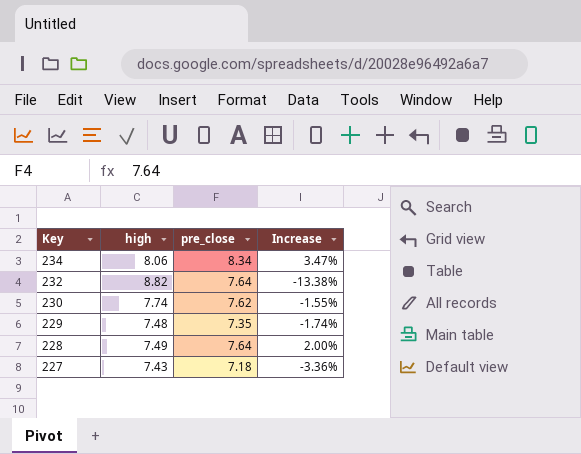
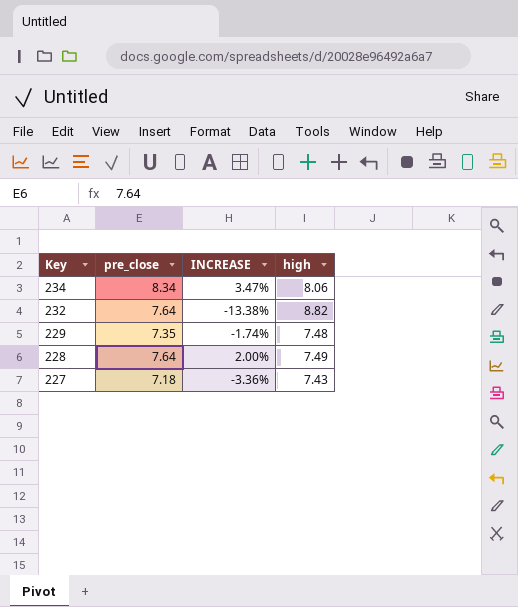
column name: Increase -> INCREASE
column high | position: 2 -> 4
row 230: 7.74 | 7.62 | -1.55% -> none

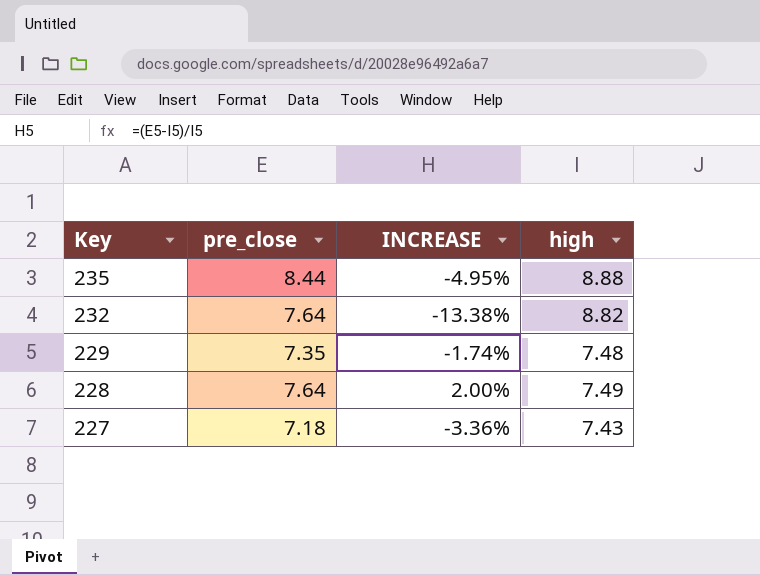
row 234: 8.34 | 3.47% | 8.06 -> none
row 235: none -> 8.44 | -4.95% | 8.88

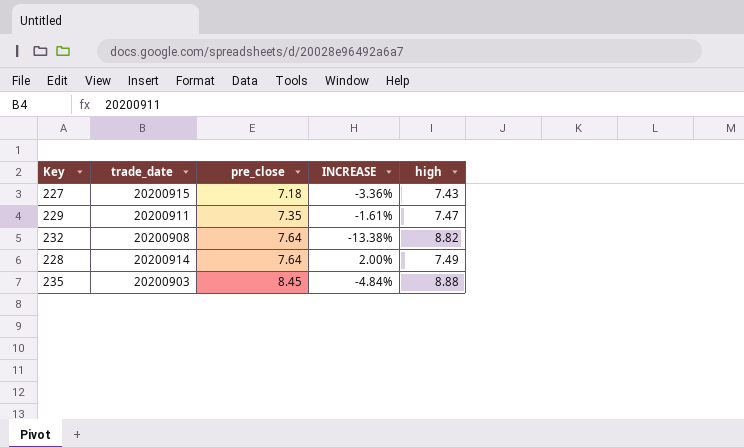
row order: Key descending -> pre_close ascending
column trade_date | position: none -> 2
229 | INCREASE: -1.74% -> -1.61%
229 | high: 7.48 -> 7.47
235 | pre_close: 8.44 -> 8.45
235 | INCREASE: -4.95% -> -4.84%

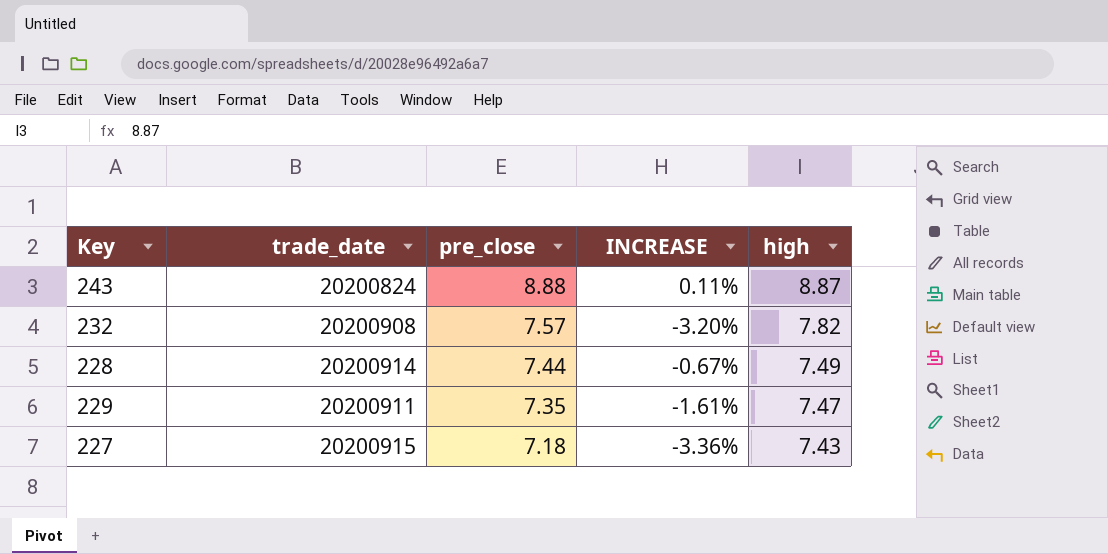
row order: pre_close ascending -> pre_close descending
row 235: 20200903 | 8.45 | -4.84% | 8.88 -> none
row 243: none -> 20200824 | 8.88 | 0.11% | 8.87
232 | pre_close: 7.64 -> 7.57
232 | INCREASE: -13.38% -> -3.20%
232 | high: 8.82 -> 7.82
228 | pre_close: 7.64 -> 7.44
228 | INCREASE: 2.00% -> -0.67%

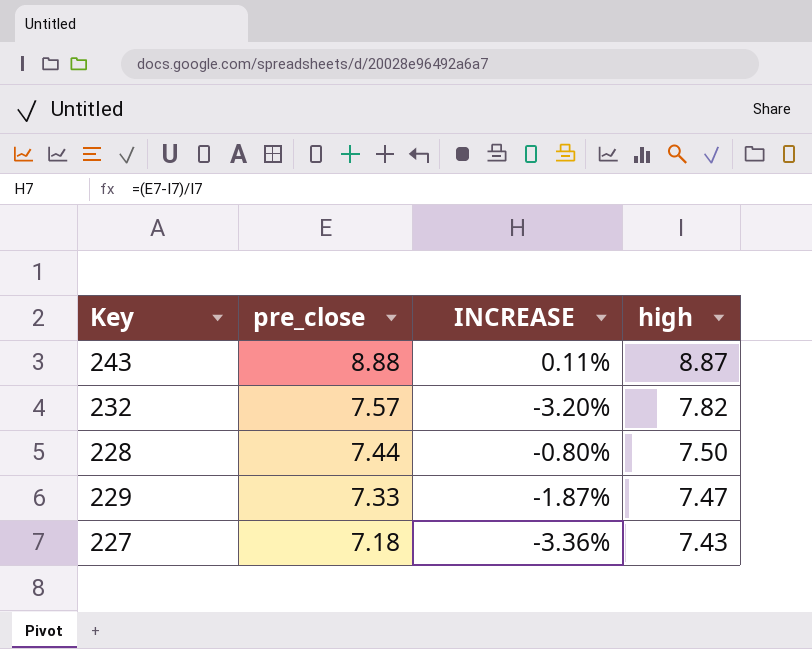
column trade_date | position: 2 -> none
228 | INCREASE: -0.67% -> -0.80%
228 | high: 7.49 -> 7.50
229 | pre_close: 7.35 -> 7.33
229 | INCREASE: -1.61% -> -1.87%

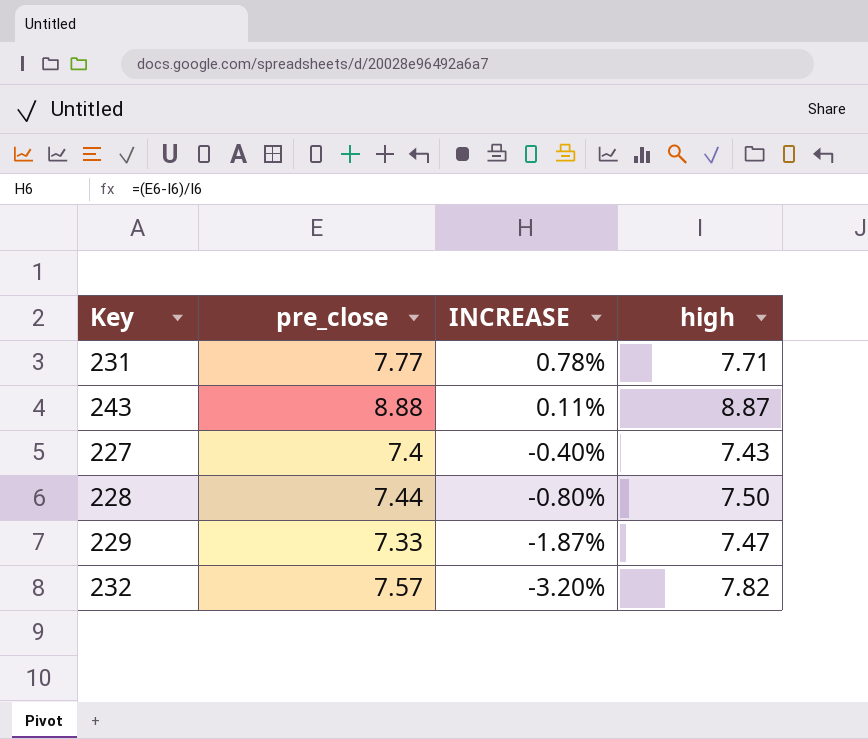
row order: pre_close descending -> INCREASE descending
row 231: none -> 7.77 | 0.78% | 7.71
227 | pre_close: 7.18 -> 7.4
227 | INCREASE: -3.36% -> -0.40%

